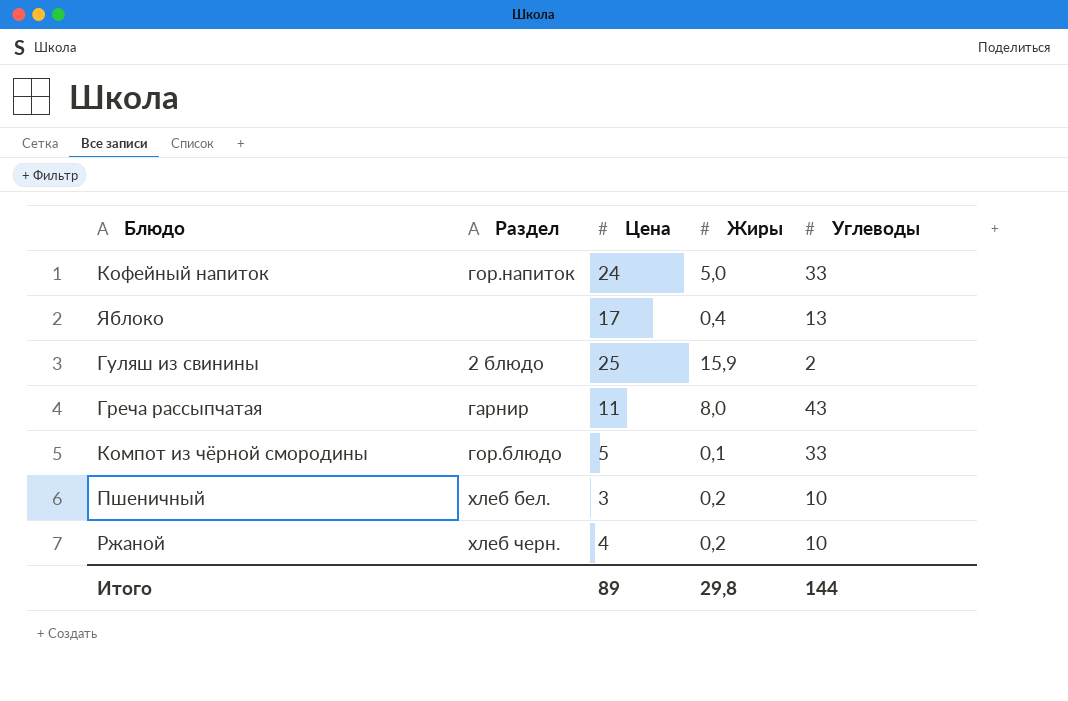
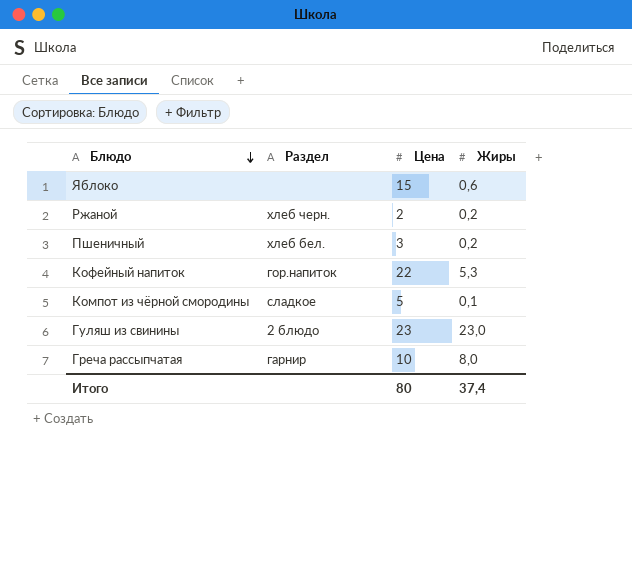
row order: none -> Блюдо descending
column Углеводы | position: 5 -> none
Яблоко | Цена: 17 -> 15
Яблоко | Жиры: 0,4 -> 0,6
Ржаной | Цена: 4 -> 2
Кофейный напиток | Цена: 24 -> 22
Кофейный напиток | Жиры: 5,0 -> 5,3
Компот из чёрной смородины | Раздел: гор.блюдо -> сладкое
Гуляш из свинины | Цена: 25 -> 23
Гуляш из свинины | Жиры: 15,9 -> 23,0
Греча рассыпчатая | Цена: 11 -> 10
Итого | Цена: 89 -> 80
Итого | Жиры: 29,8 -> 37,4

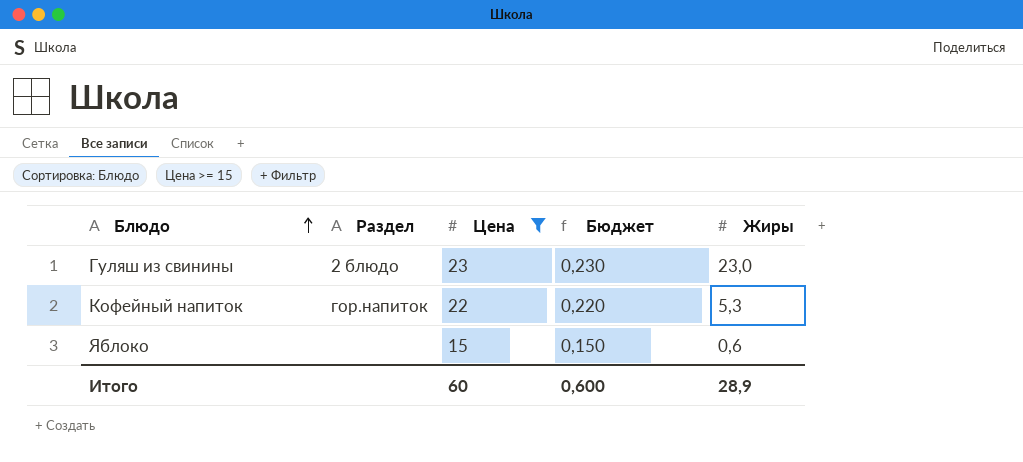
filter: none -> Цена >= 15
row order: Блюдо descending -> Блюдо ascending
column Бюджет | formula: none -> [Цена] * 0,01
Итого | Цена: 80 -> 60
Итого | Жиры: 37,4 -> 28,9

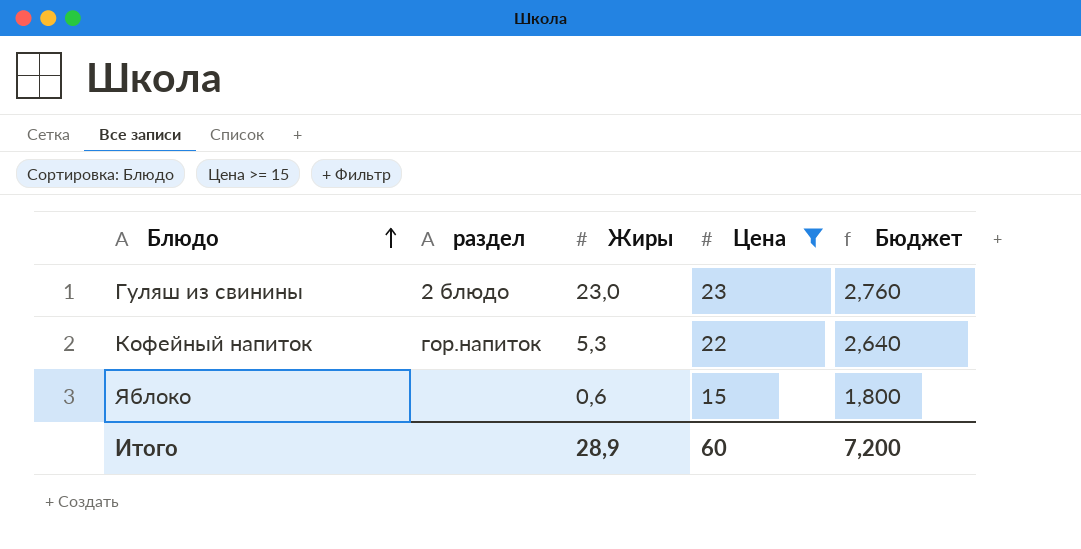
column name: Раздел -> раздел
column Жиры | position: 5 -> 3
column Бюджет | formula: [Цена] * 0,01 -> [Цена] * 0,12
Итого | Бюджет: 0,600 -> 7,200

